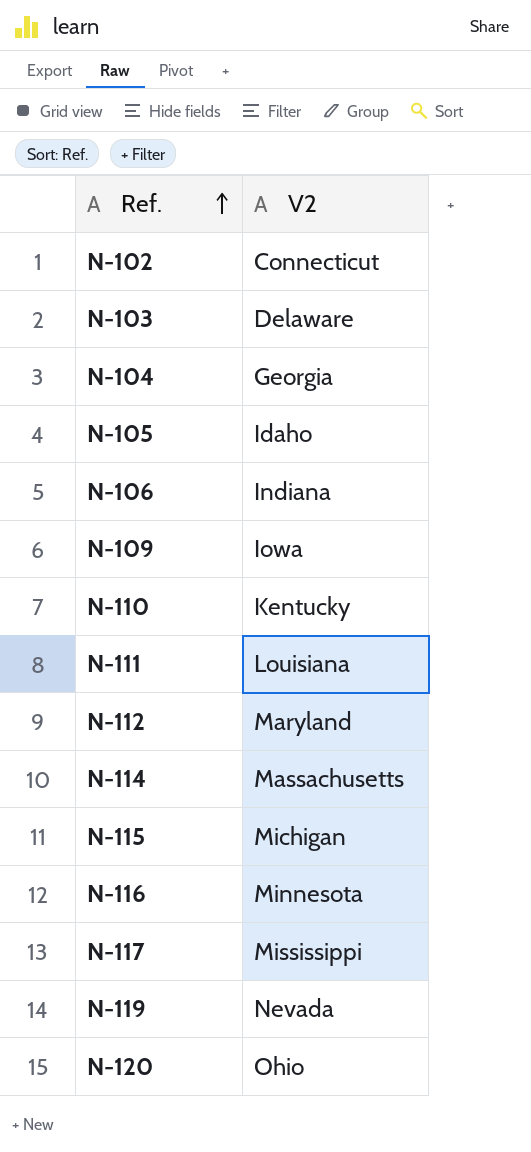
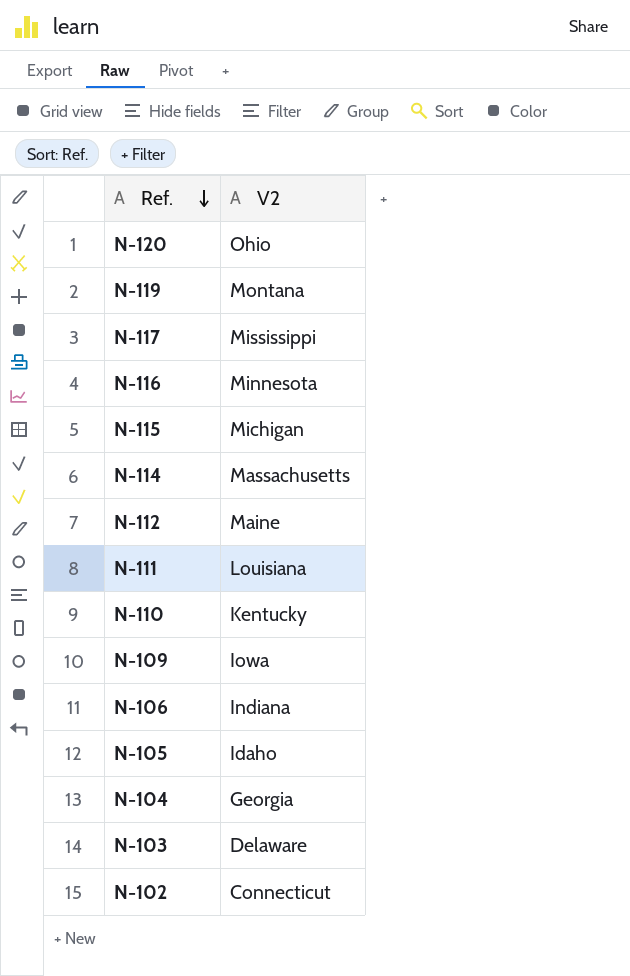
row order: Ref. ascending -> Ref. descending
N-119 | V2: Nevada -> Montana
N-112 | V2: Maryland -> Maine

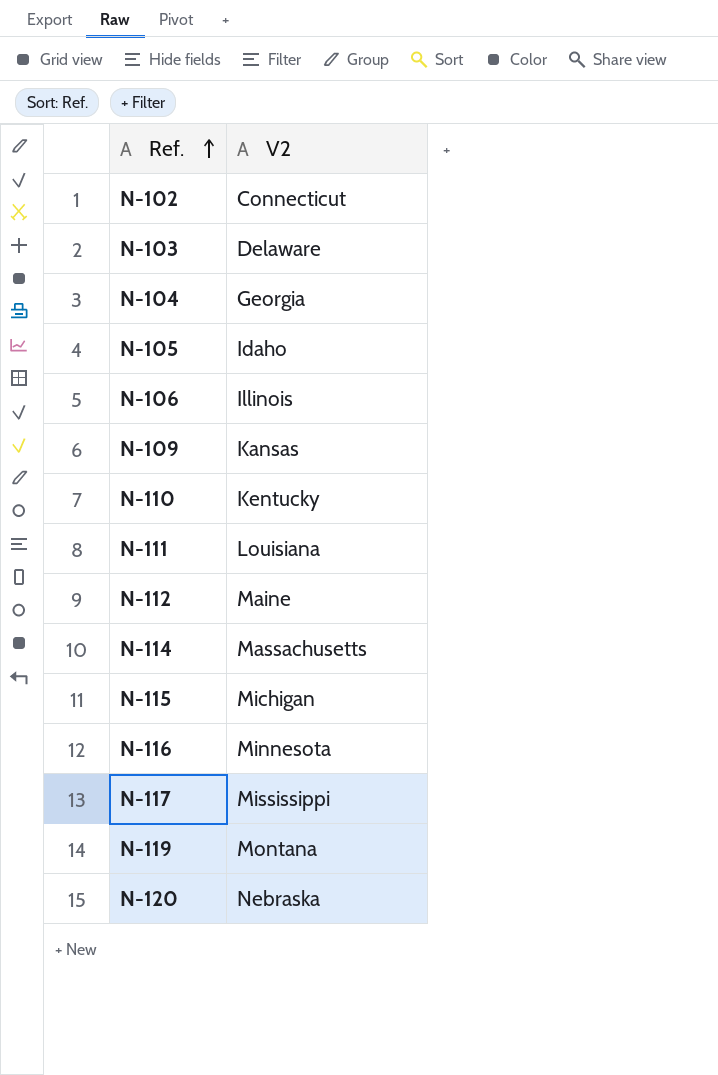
row order: Ref. descending -> Ref. ascending
N-106 | V2: Indiana -> Illinois
N-109 | V2: Iowa -> Kansas
N-120 | V2: Ohio -> Nebraska

